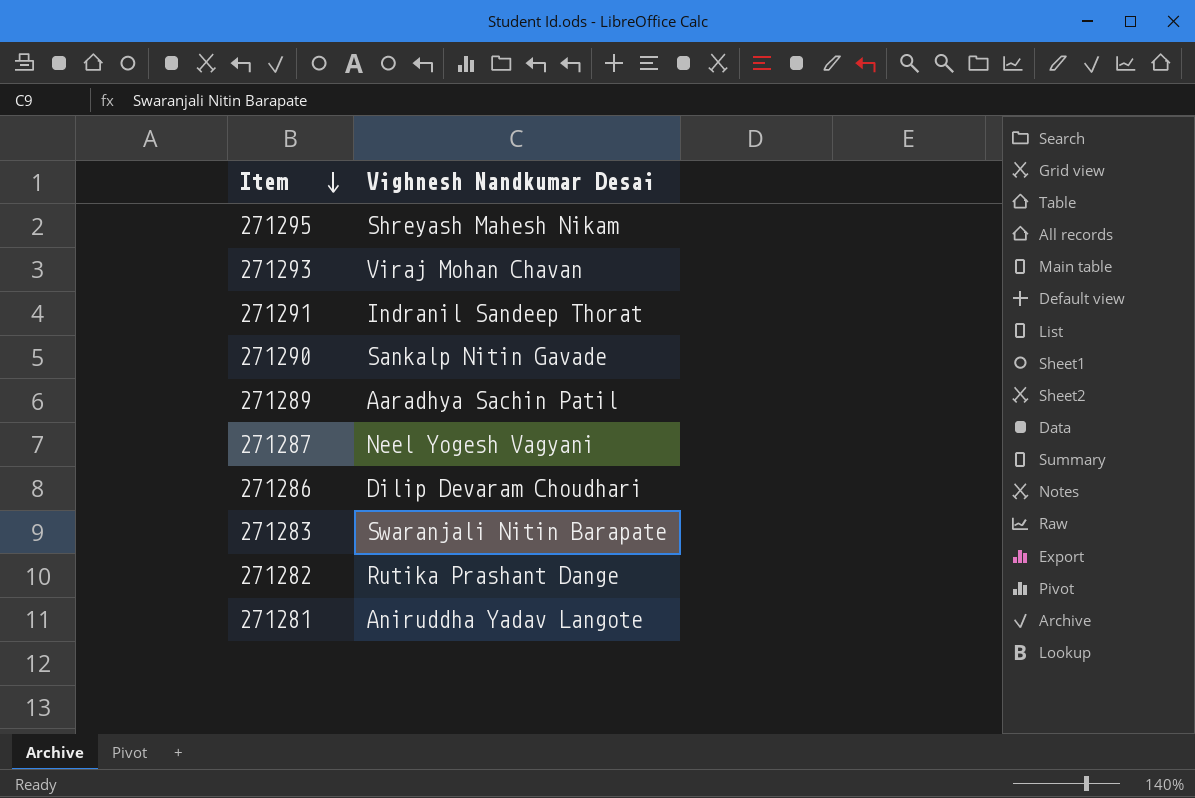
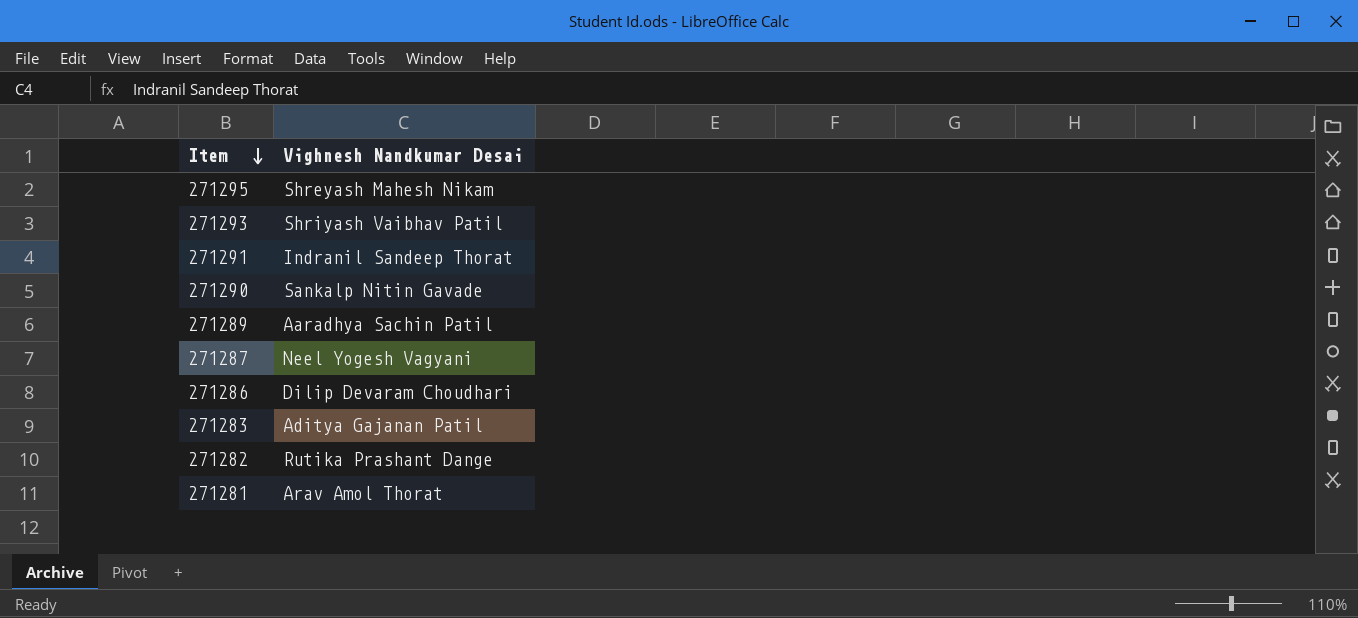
271293 | Vighnesh Nandkumar Desai: Viraj Mohan Chavan -> Shriyash Vaibhav Patil
271283 | Vighnesh Nandkumar Desai: Swaranjali Nitin Barapate -> Aditya Gajanan Patil
271281 | Vighnesh Nandkumar Desai: Aniruddha Yadav Langote -> Arav Amol Thorat

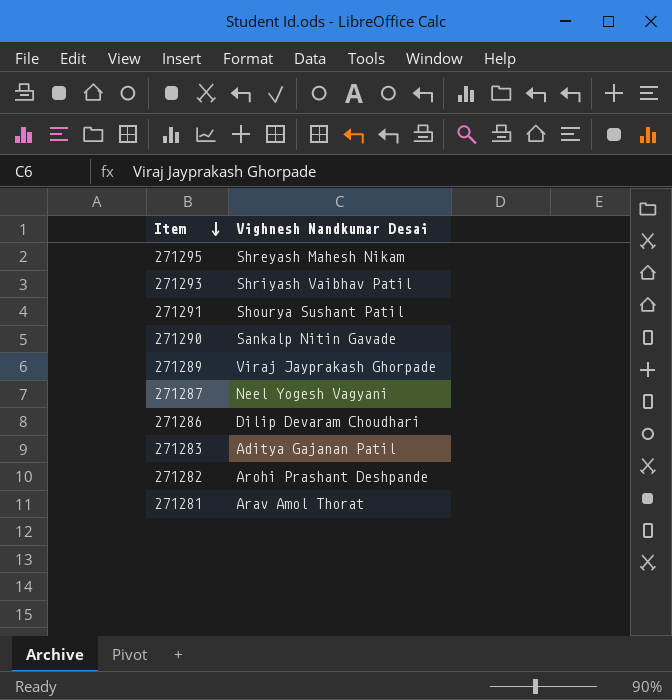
271291 | Vighnesh Nandkumar Desai: Indranil Sandeep Thorat -> Shourya Sushant Patil
271289 | Vighnesh Nandkumar Desai: Aaradhya Sachin Patil -> Viraj Jayprakash Ghorpade
271282 | Vighnesh Nandkumar Desai: Rutika Prashant Dange -> Arohi Prashant Deshpande

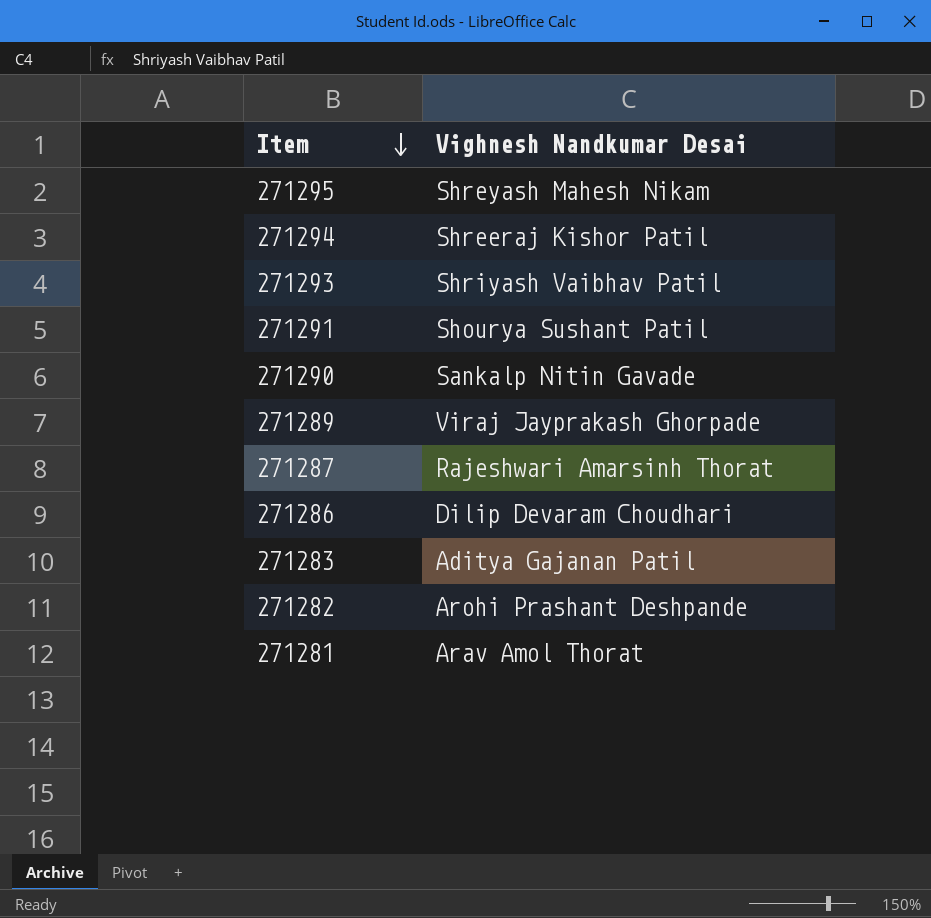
row 271294: none -> Shreeraj Kishor Patil
271287 | Vighnesh Nandkumar Desai: Neel Yogesh Vagyani -> Rajeshwari Amarsinh Thorat

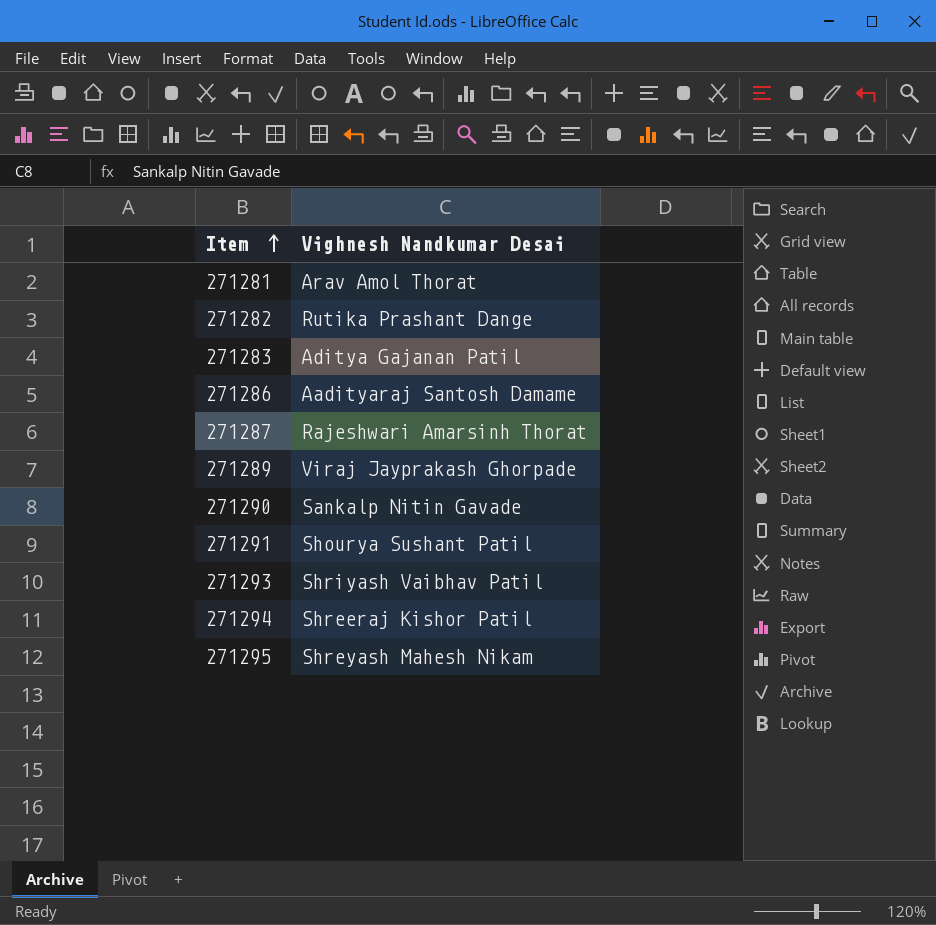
row order: Item descending -> Item ascending
271282 | Vighnesh Nandkumar Desai: Arohi Prashant Deshpande -> Rutika Prashant Dange
271286 | Vighnesh Nandkumar Desai: Dilip Devaram Choudhari -> Aadityaraj Santosh Damame

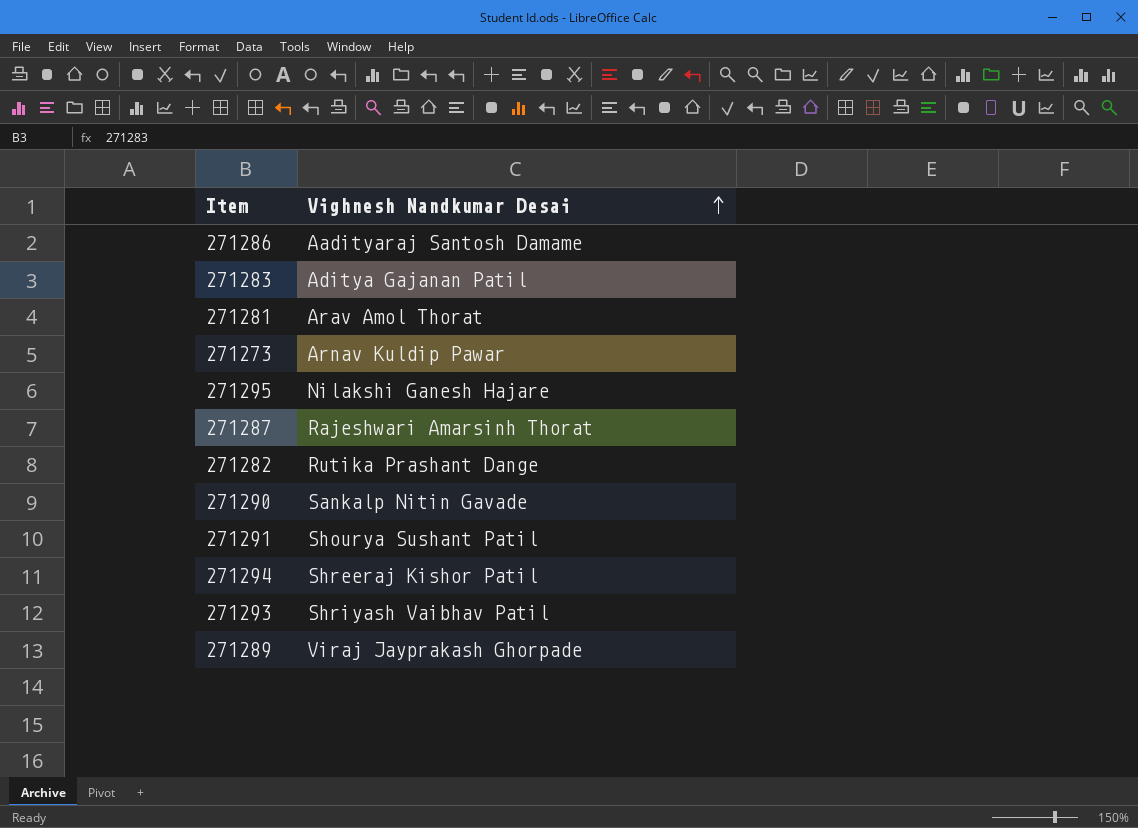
row order: Item ascending -> Vighnesh Nandkumar Desai ascending
row 271273: none -> Arnav Kuldip Pawar
271295 | Vighnesh Nandkumar Desai: Shreyash Mahesh Nikam -> Nilakshi Ganesh Hajare

